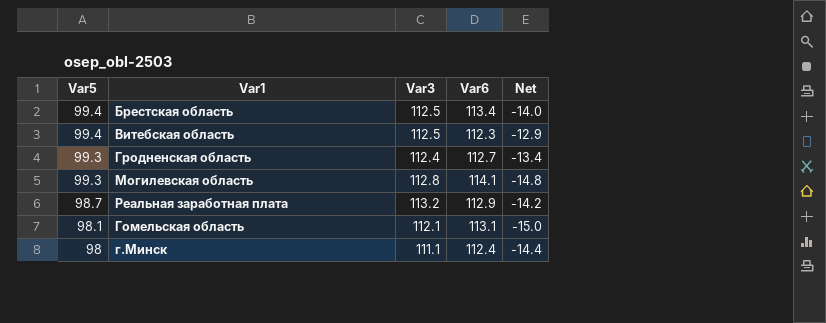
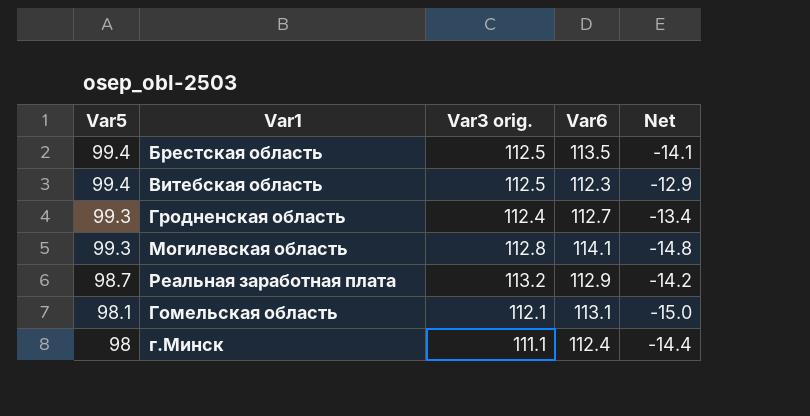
column name: Var3 -> Var3 orig.
Брестская область | Var6: 113.4 -> 113.5
Брестская область | Net: -14.0 -> -14.1

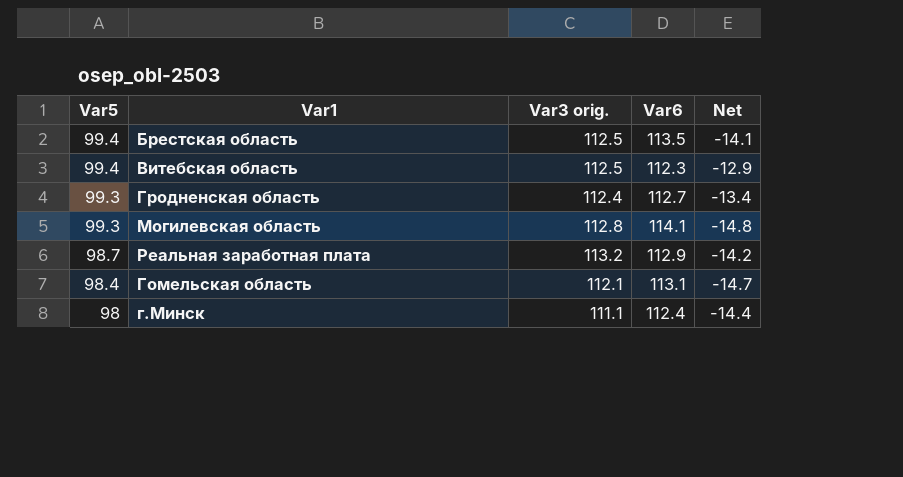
Гомельская область | Var5: 98.1 -> 98.4
Гомельская область | Net: -15.0 -> -14.7

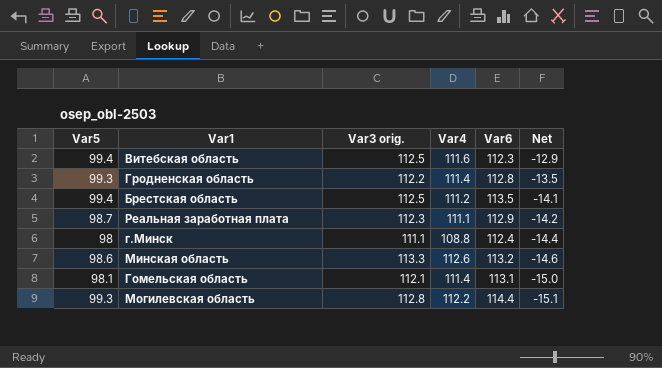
row order: Var5 descending -> Net descending
column Var4 | position: none -> 4
Гродненская область | Var3 orig.: 112.4 -> 112.2
Гродненская область | Var6: 112.7 -> 112.8
Гродненская область | Net: -13.4 -> -13.5
Реальная заработная плата | Var3 orig.: 113.2 -> 112.3
row Минская область: none -> 98.6 | 113.3 | 112.6 | 113.2 | -14.6
Гомельская область | Var5: 98.4 -> 98.1
Гомельская область | Net: -14.7 -> -15.0
Могилевская область | Var6: 114.1 -> 114.4
Могилевская область | Net: -14.8 -> -15.1

